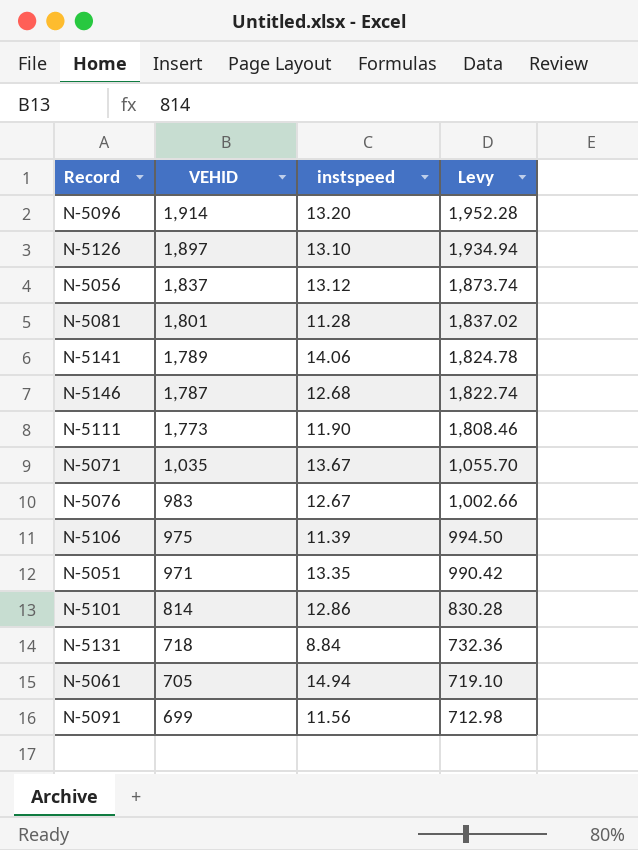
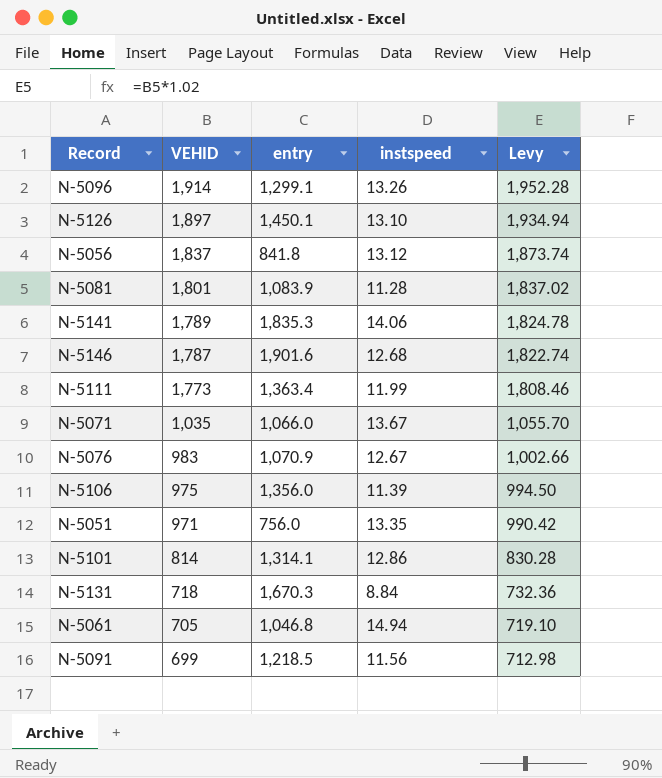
column entry | position: none -> 3
N-5096 | instspeed: 13.20 -> 13.26
N-5111 | instspeed: 11.90 -> 11.99

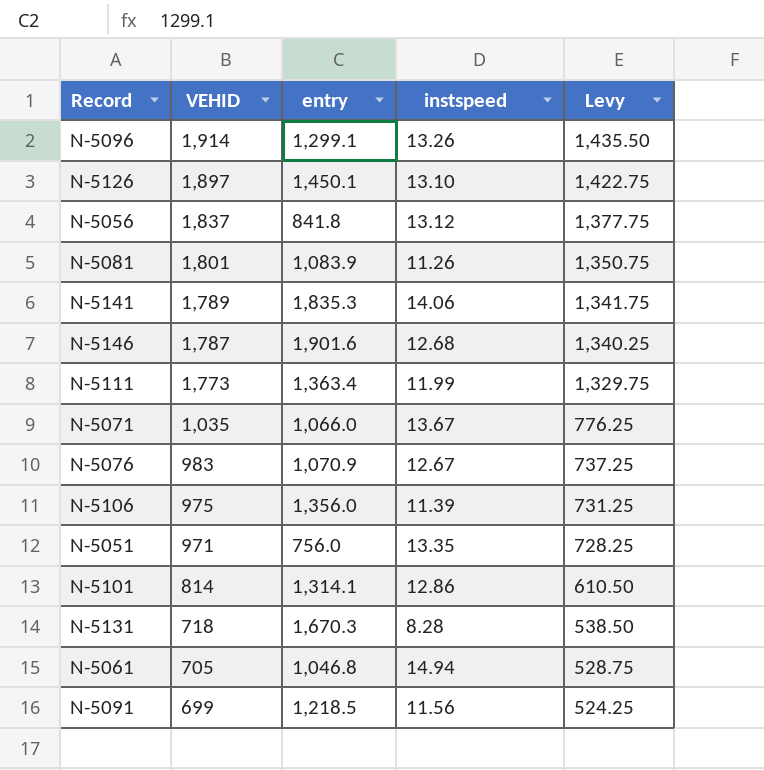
column Levy | formula: [VEHID] * 1.02 -> [VEHID] * 0.75
N-5081 | instspeed: 11.28 -> 11.26
N-5131 | instspeed: 8.84 -> 8.28

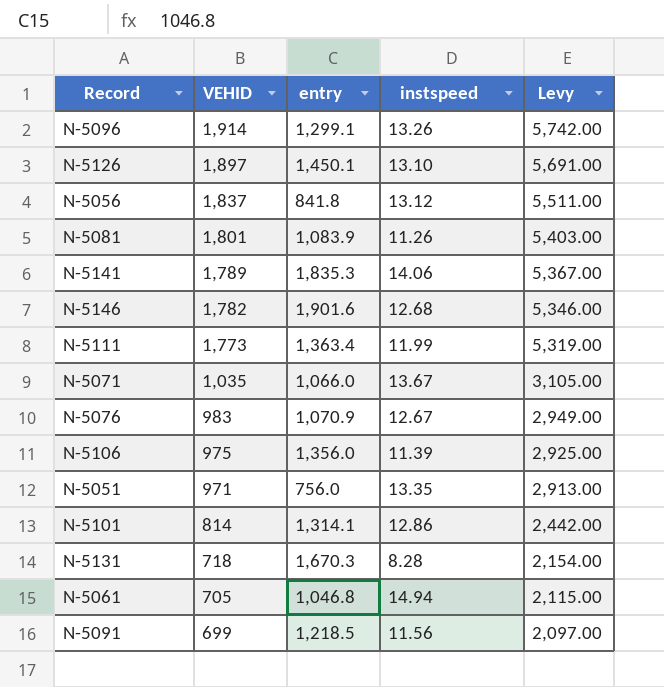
column Levy | formula: [VEHID] * 0.75 -> [VEHID] * 3
N-5146 | VEHID: 1,787 -> 1,782

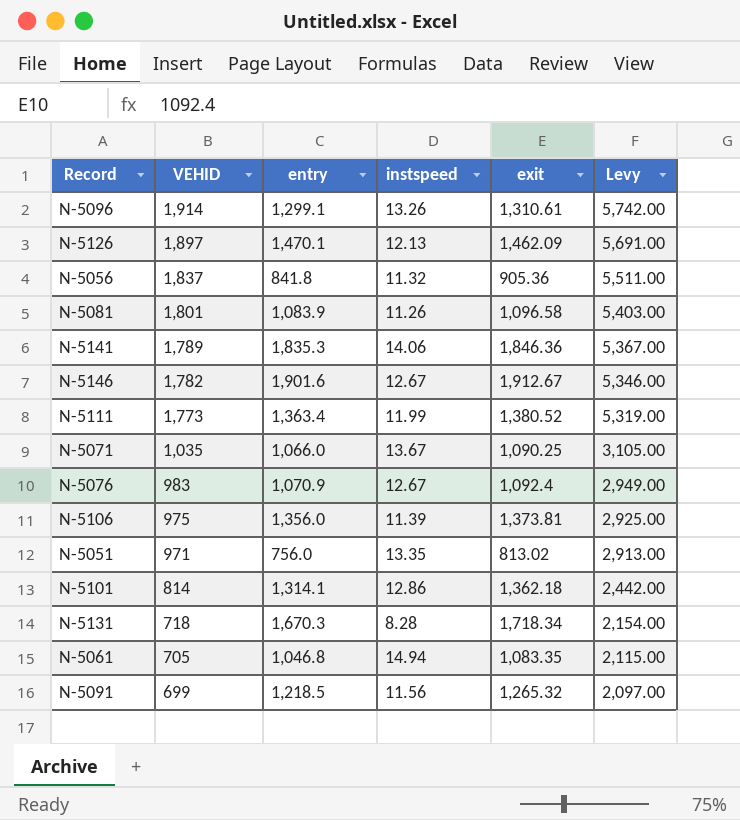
column exit | position: none -> 5
N-5126 | entry: 1,450.1 -> 1,470.1
N-5126 | instspeed: 13.10 -> 12.13
N-5056 | instspeed: 13.12 -> 11.32
N-5146 | instspeed: 12.68 -> 12.67

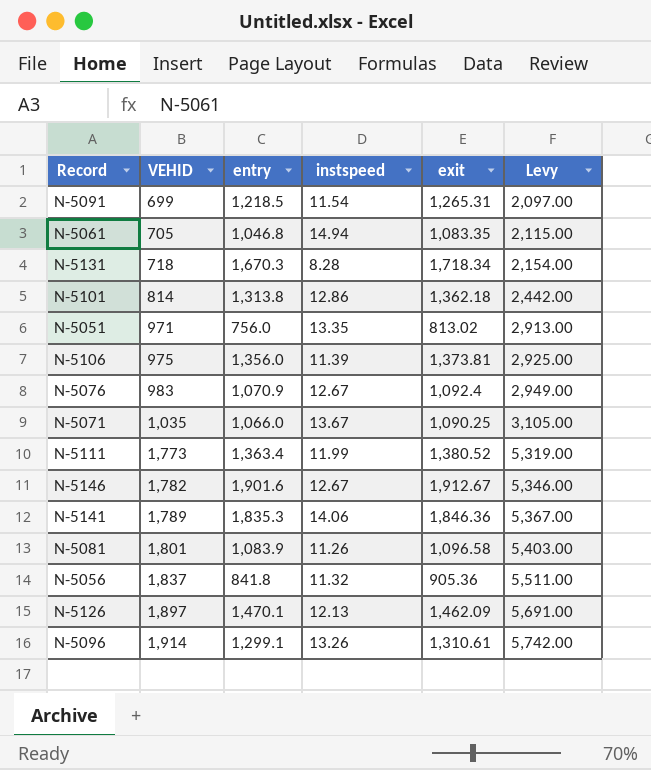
row order: VEHID descending -> VEHID ascending
N-5091 | instspeed: 11.56 -> 11.54
N-5091 | exit: 1,265.32 -> 1,265.31
N-5101 | entry: 1,314.1 -> 1,313.8

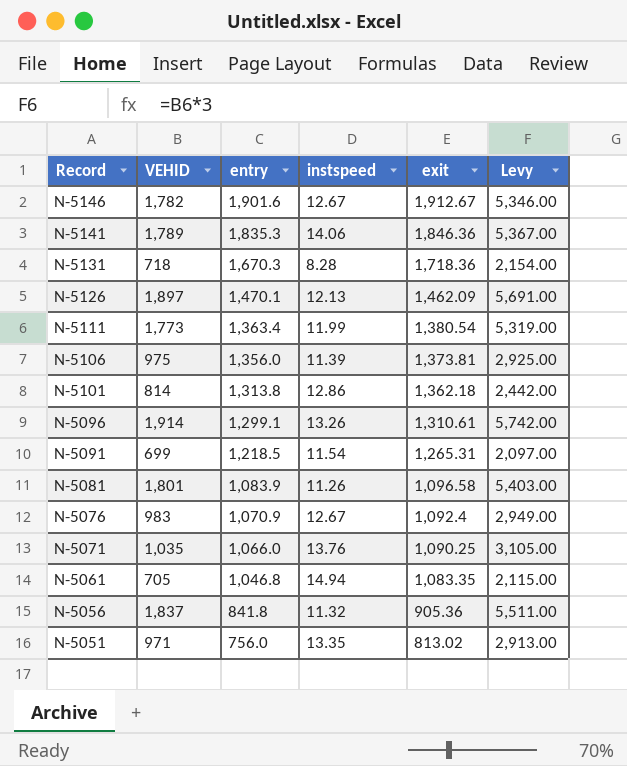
row order: VEHID ascending -> Record descending
N-5131 | exit: 1,718.34 -> 1,718.36
N-5111 | exit: 1,380.52 -> 1,380.54
N-5071 | instspeed: 13.67 -> 13.76

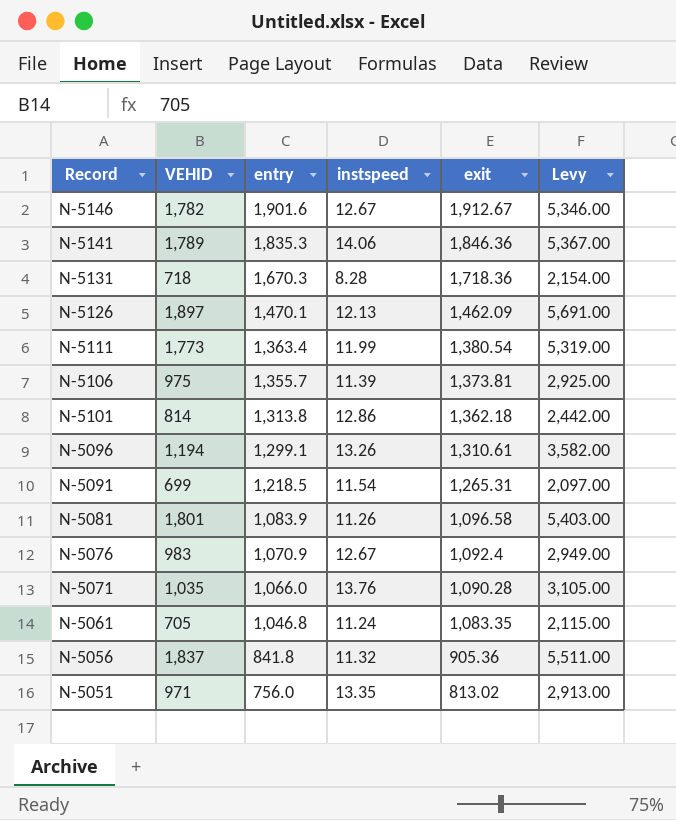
N-5106 | entry: 1,356.0 -> 1,355.7
N-5096 | VEHID: 1,914 -> 1,194
N-5096 | Levy: 5,742.00 -> 3,582.00
N-5071 | exit: 1,090.25 -> 1,090.28
N-5061 | instspeed: 14.94 -> 11.24

